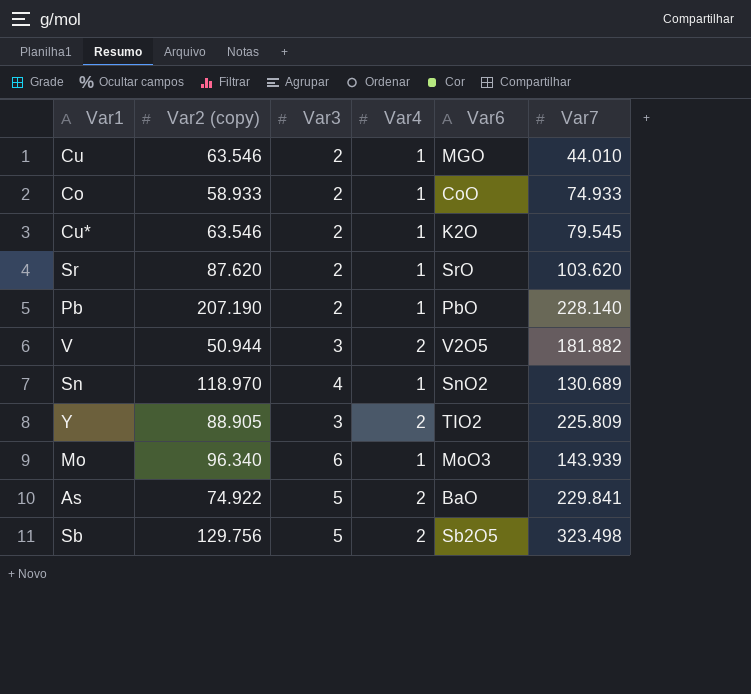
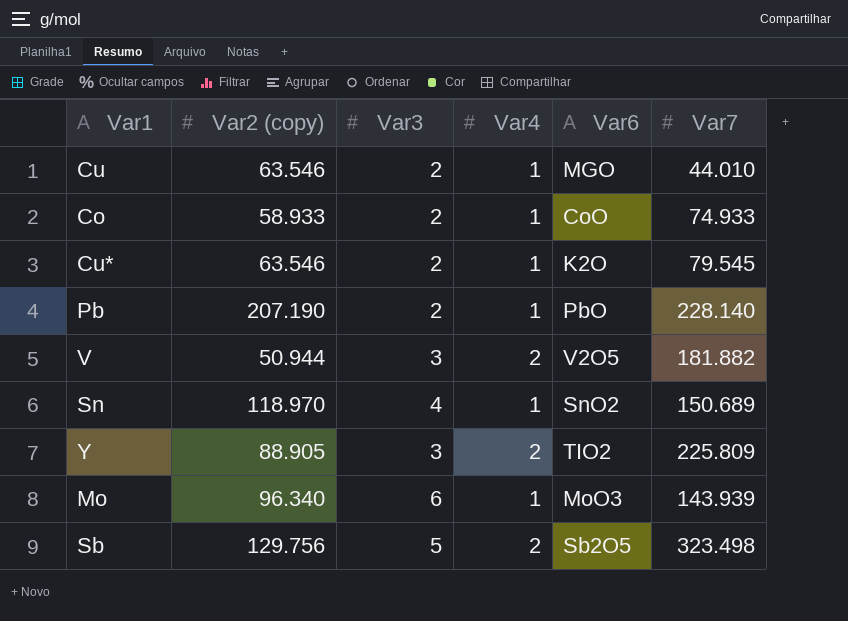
row Sr: 87.620 | 2 | 1 | SrO | 103.620 -> none
row As: 74.922 | 5 | 2 | BaO | 229.841 -> none
Sn | Var7: 130.689 -> 150.689

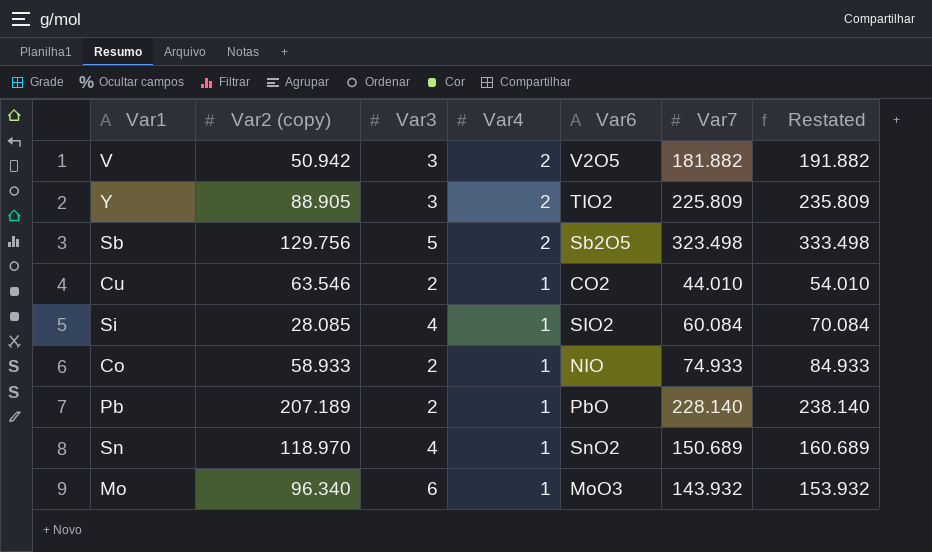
row order: none -> Var4 descending
column Restated | formula: none -> [Var7] + 10
row Cu*: 63.546 | 2 | 1 | K2O | 79.545 -> none
V | Var2 (copy): 50.944 -> 50.942
Cu | Var6: MGO -> CO2
row Si: none -> 28.085 | 4 | 1 | SIO2 | 60.084 | 70.084
Co | Var6: CoO -> NIO
Pb | Var2 (copy): 207.190 -> 207.189
Mo | Var7: 143.939 -> 143.932

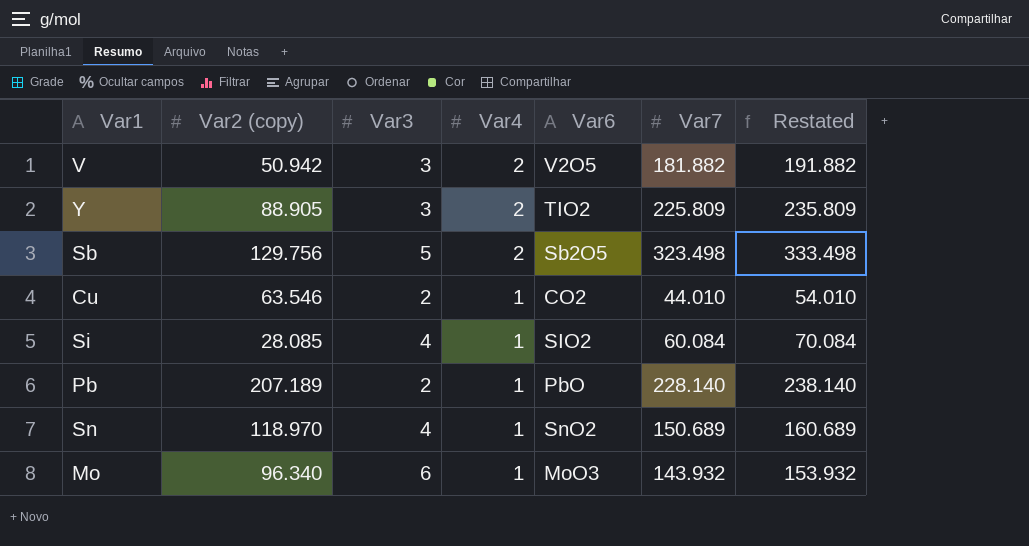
row Co: 58.933 | 2 | 1 | NIO | 74.933 | 84.933 -> none

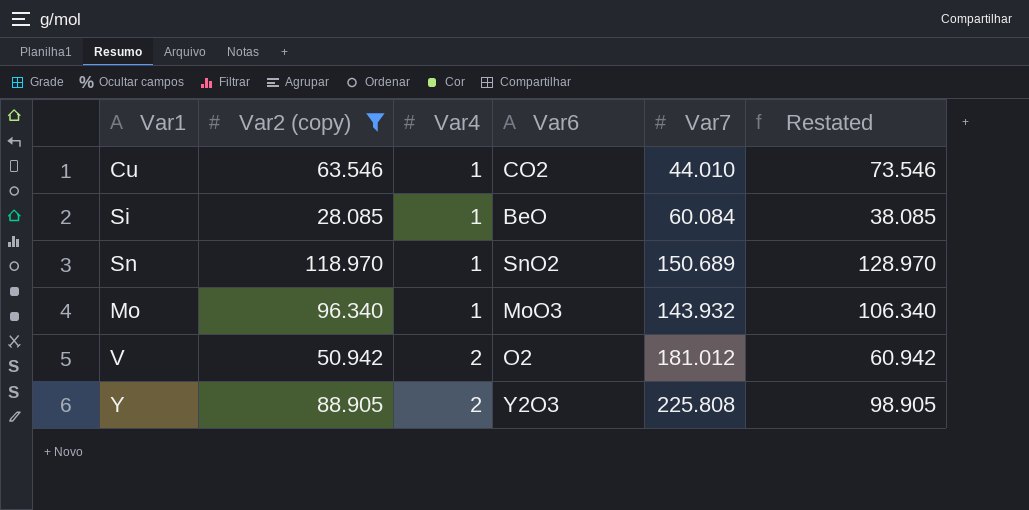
filter: none -> Var2 (copy) <= 118.970
row order: Var4 descending -> Var4 ascending
column Var3 | position: 3 -> none
column Restated | formula: [Var7] + 10 -> [Var2 (copy)] + 10
Si | Var6: SIO2 -> BeO
V | Var6: V2O5 -> O2
V | Var7: 181.882 -> 181.012
Y | Var6: TIO2 -> Y2O3
Y | Var7: 225.809 -> 225.808

